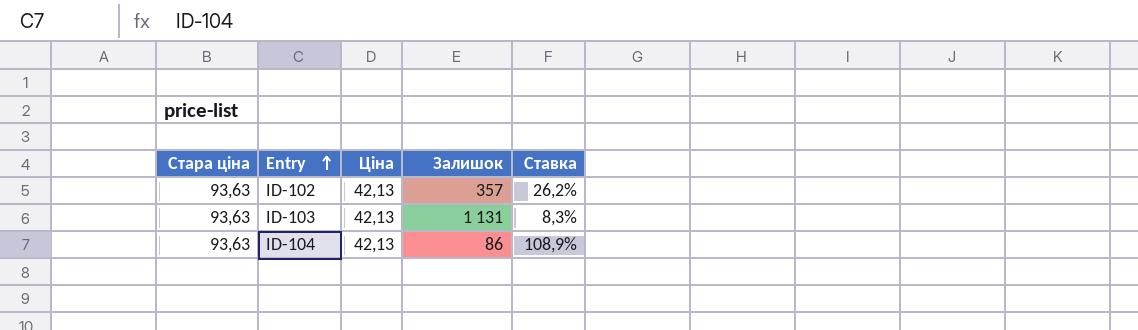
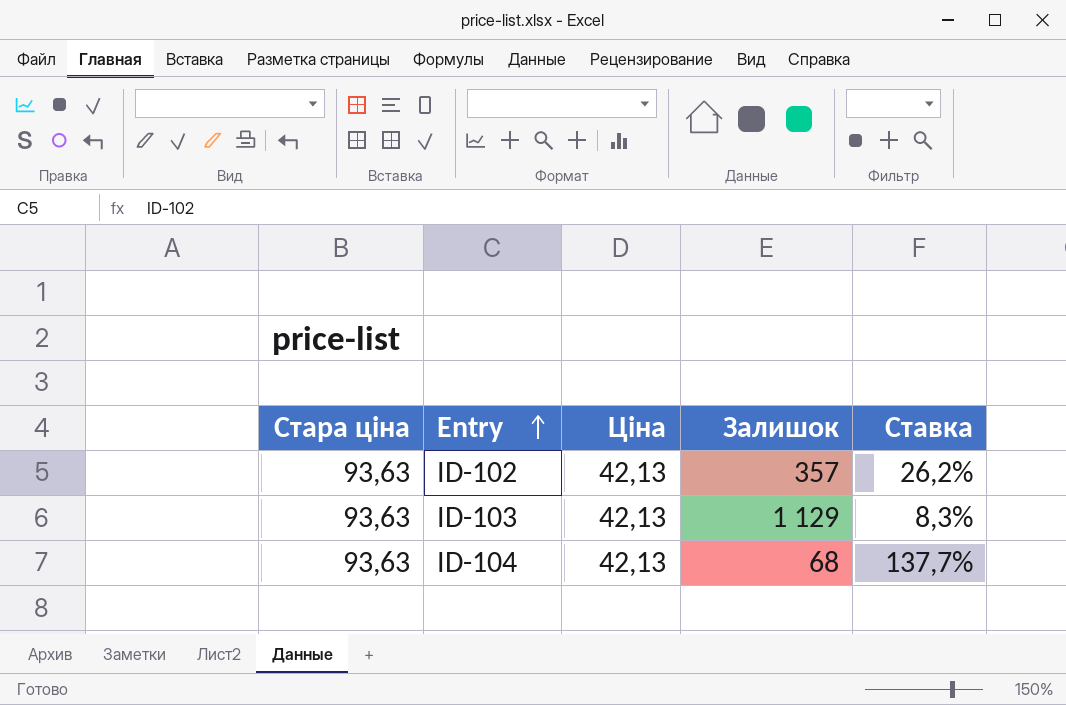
ID-103 | Залишок: 1 131 -> 1 129
ID-104 | Залишок: 86 -> 68
ID-104 | Ставка: 108,9% -> 137,7%

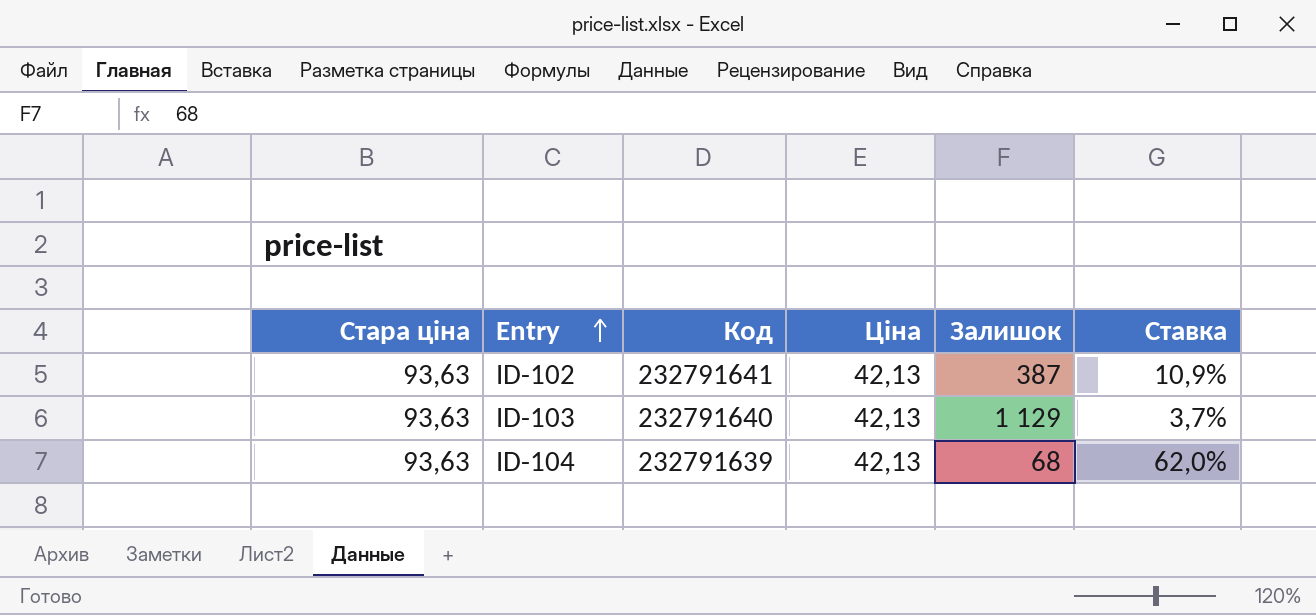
column Код | position: none -> 3
column Ставка | formula: [Стара ціна] / [Залишок] -> [Ціна] / [Залишок]
ID-102 | Залишок: 357 -> 387

